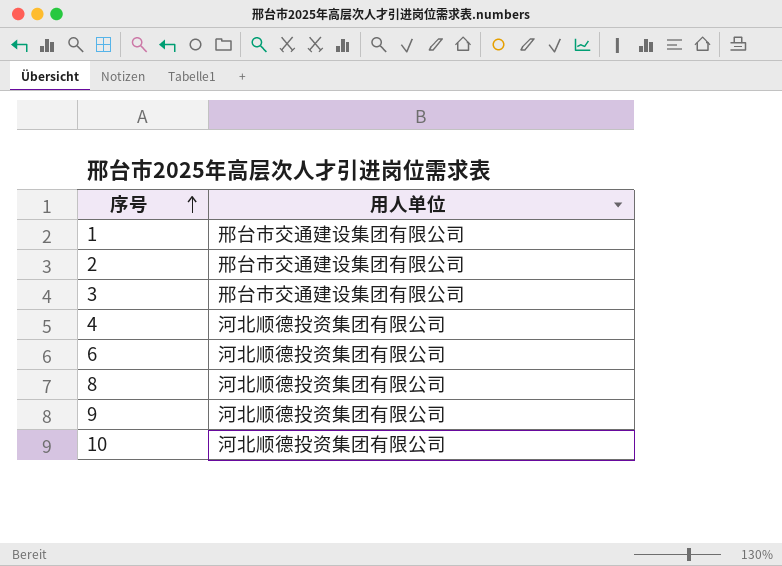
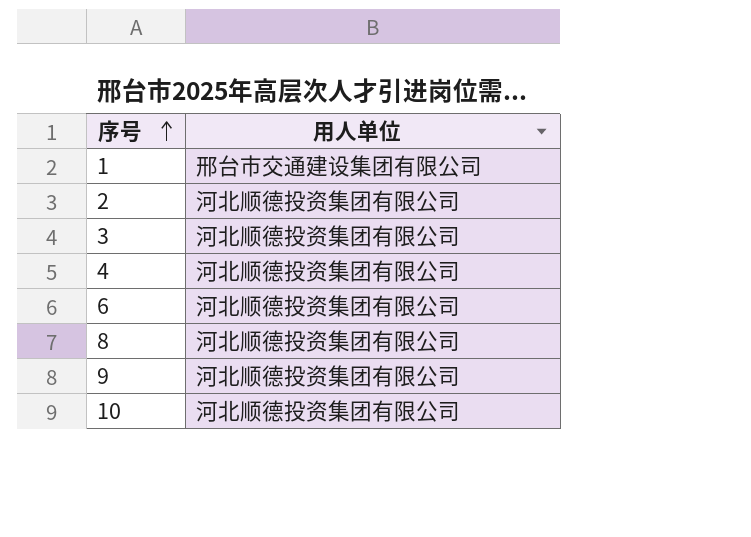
2 | 用人单位: 邢台市交通建设集团有限公司 -> 河北顺德投资集团有限公司
3 | 用人单位: 邢台市交通建设集团有限公司 -> 河北顺德投资集团有限公司

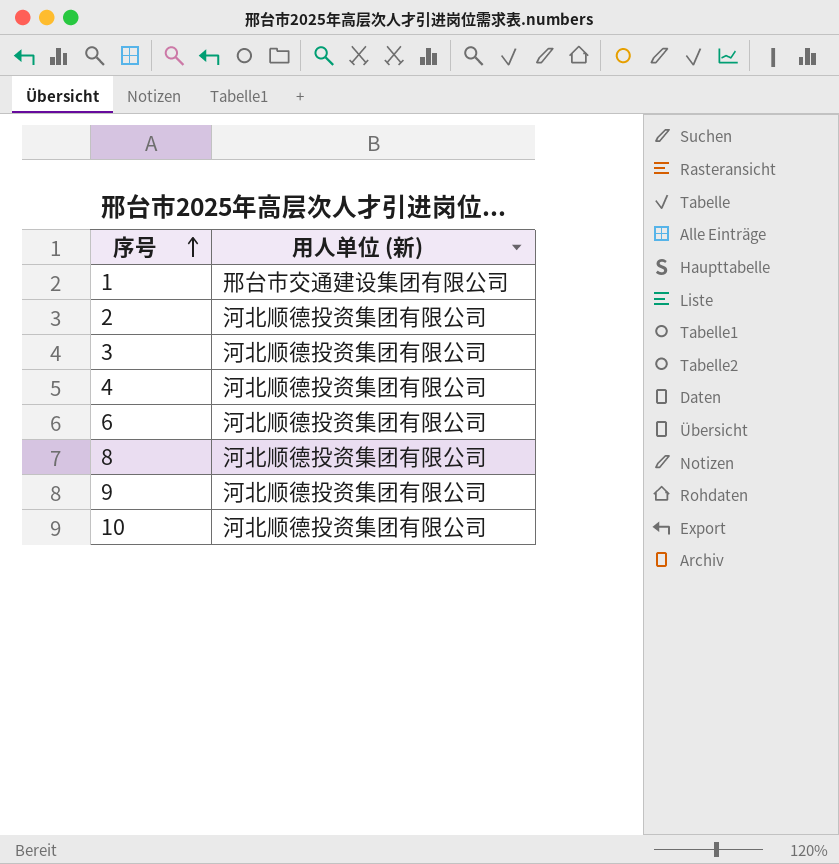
column name: 用人单位 -> 用人单位 (新)

